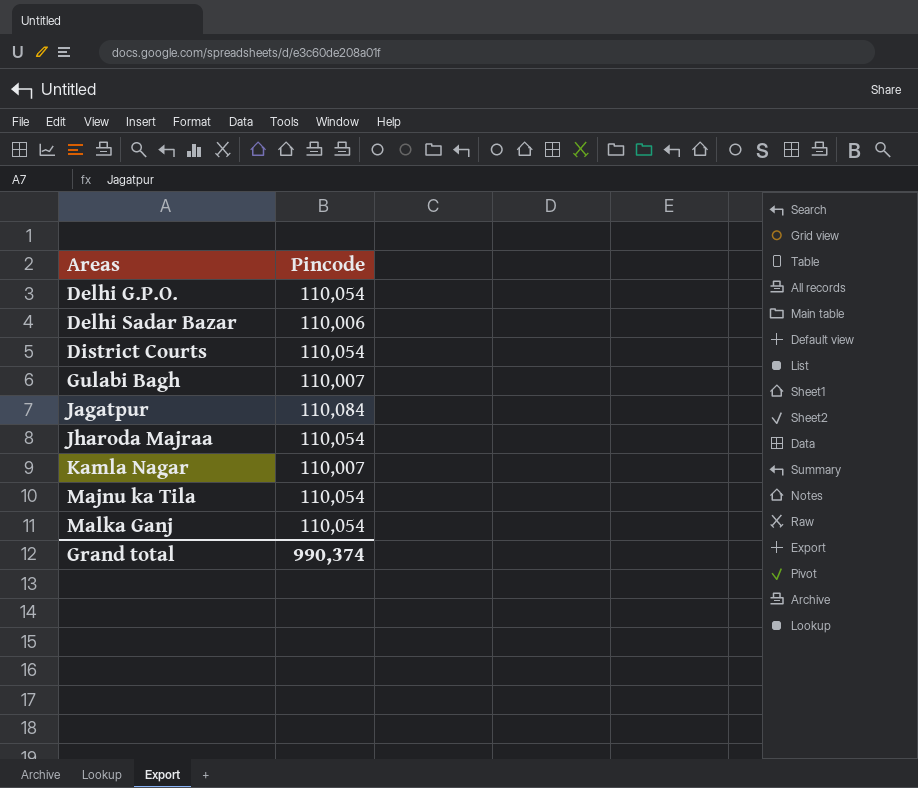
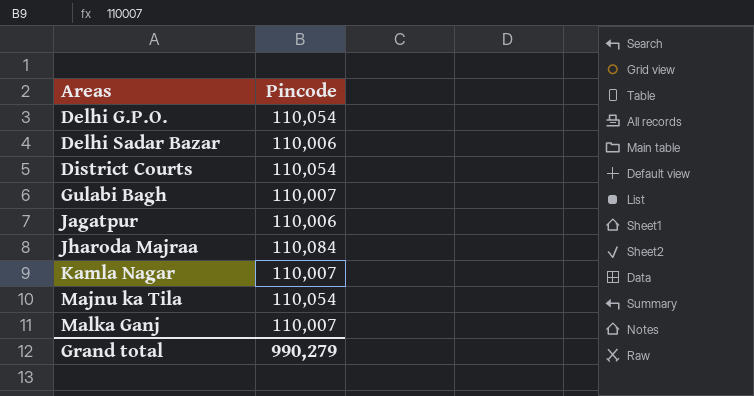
Jagatpur | Pincode: 110,084 -> 110,006
Jharoda Majraa | Pincode: 110,054 -> 110,084
Malka Ganj | Pincode: 110,054 -> 110,007
Grand total | Pincode: 990,374 -> 990,279

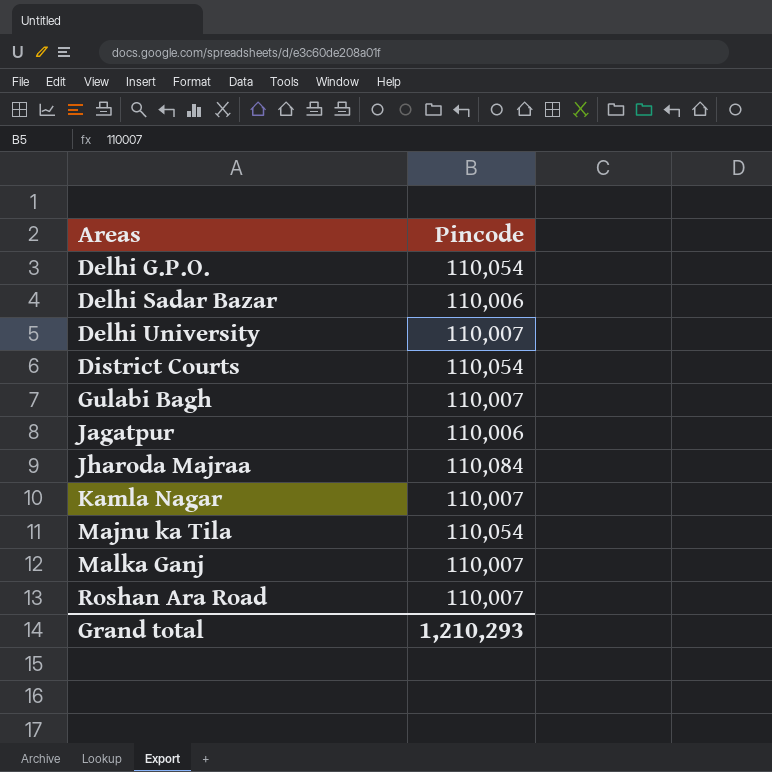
row Delhi University: none -> 110,007
row Roshan Ara Road: none -> 110,007
Grand total | Pincode: 990,279 -> 1,210,293

